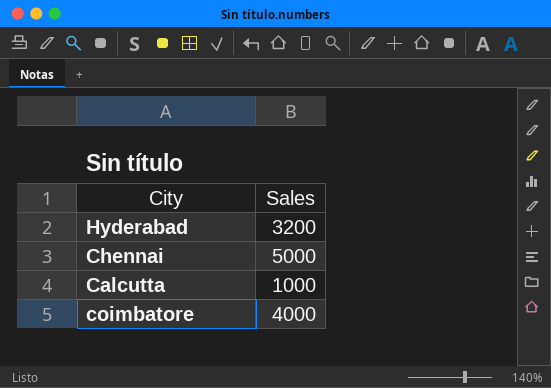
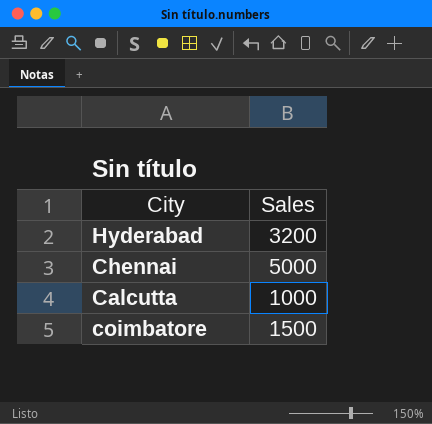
coimbatore | Sales: 4000 -> 1500

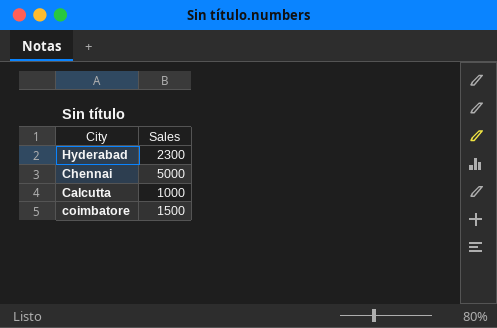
Hyderabad | Sales: 3200 -> 2300

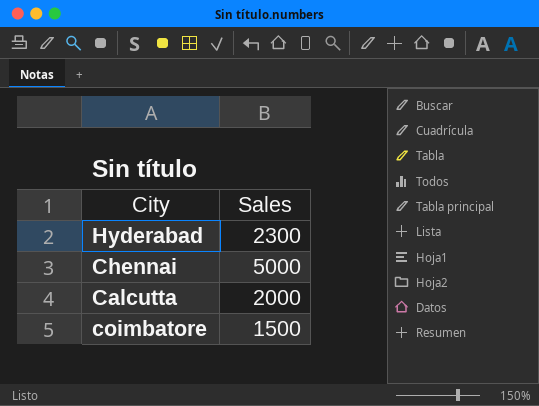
Calcutta | Sales: 1000 -> 2000

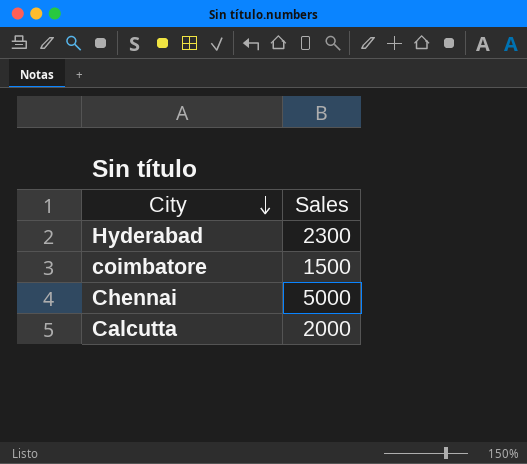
row order: none -> City descending

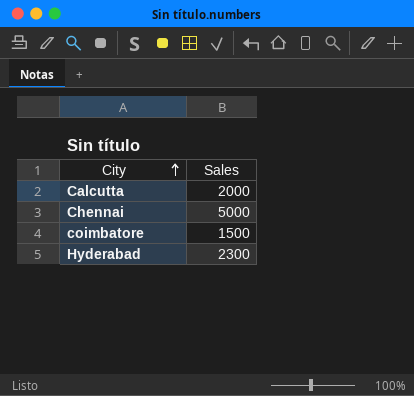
row order: City descending -> City ascending

